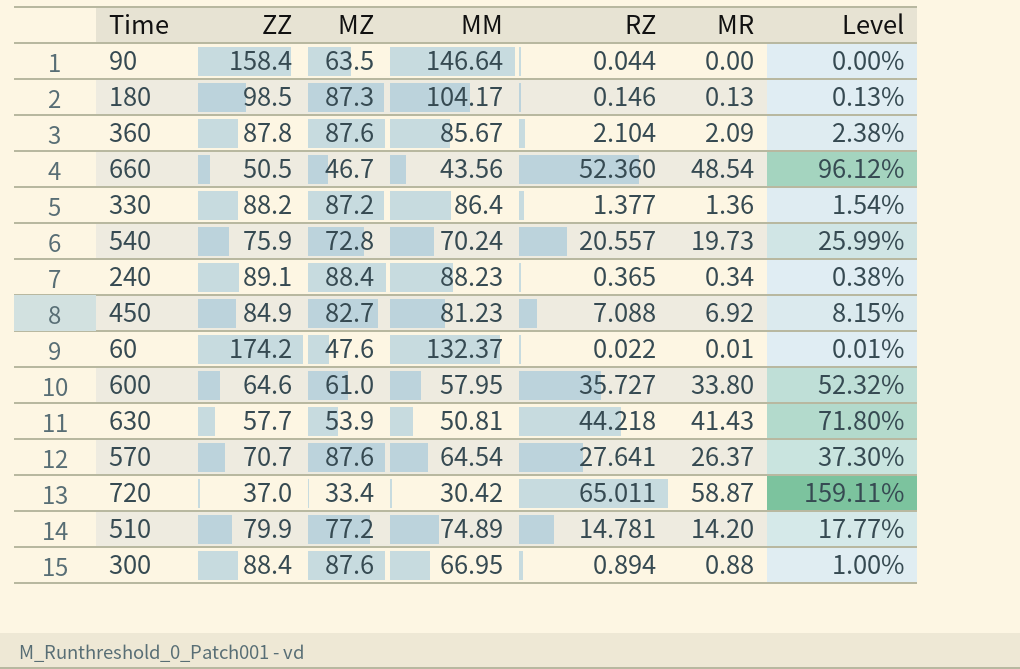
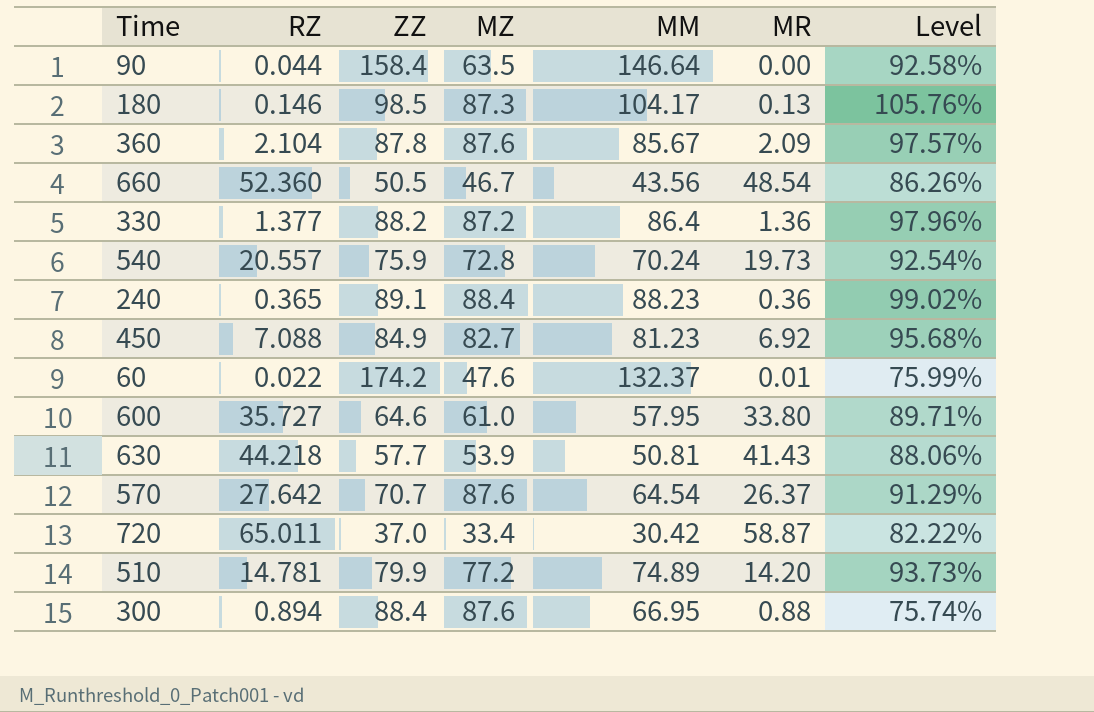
column RZ | position: 5 -> 2
column Level | formula: [MR] / [ZZ] -> [MM] / [ZZ]
240 | MR: 0.34 -> 0.36
570 | RZ: 27.641 -> 27.642

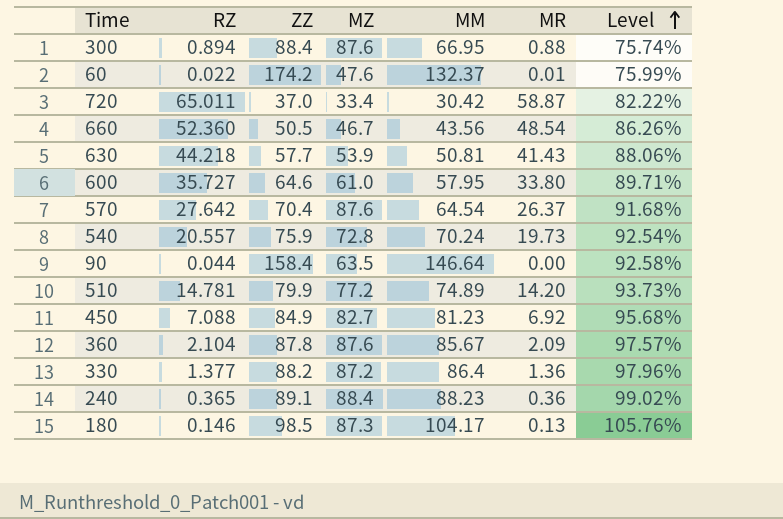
row order: none -> Level ascending
570 | ZZ: 70.7 -> 70.4
570 | Level: 91.29% -> 91.68%

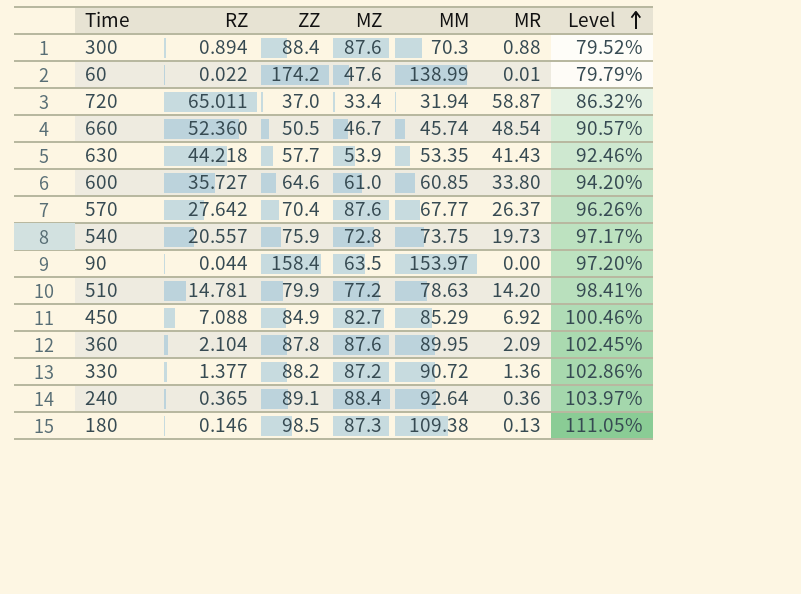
300 | MM: 66.95 -> 70.3
300 | Level: 75.74% -> 79.52%
60 | MM: 132.37 -> 138.99
60 | Level: 75.99% -> 79.79%
720 | MM: 30.42 -> 31.94
720 | Level: 82.22% -> 86.32%
660 | MM: 43.56 -> 45.74
660 | Level: 86.26% -> 90.57%
630 | MM: 50.81 -> 53.35
630 | Level: 88.06% -> 92.46%
600 | MM: 57.95 -> 60.85
600 | Level: 89.71% -> 94.20%
570 | MM: 64.54 -> 67.77
570 | Level: 91.68% -> 96.26%
540 | MM: 70.24 -> 73.75
540 | Level: 92.54% -> 97.17%
90 | MM: 146.64 -> 153.97
90 | Level: 92.58% -> 97.20%
510 | MM: 74.89 -> 78.63
510 | Level: 93.73% -> 98.41%
450 | MM: 81.23 -> 85.29
450 | Level: 95.68% -> 100.46%
360 | MM: 85.67 -> 89.95
360 | Level: 97.57% -> 102.45%
330 | MM: 86.4 -> 90.72
330 | Level: 97.96% -> 102.86%
240 | MM: 88.23 -> 92.64
240 | Level: 99.02% -> 103.97%
180 | MM: 104.17 -> 109.38
180 | Level: 105.76% -> 111.05%

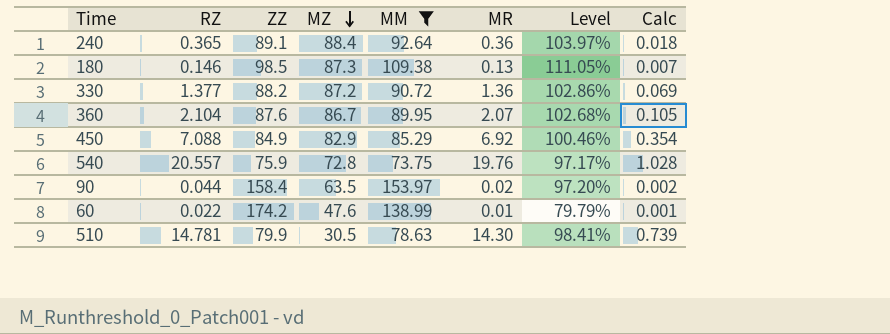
filter: none -> MM >= 73.75
row order: Level ascending -> MZ descending
column Calc | formula: none -> [RZ] * 0.05
360 | ZZ: 87.8 -> 87.6
360 | MZ: 87.6 -> 86.7
360 | MR: 2.09 -> 2.07
360 | Level: 102.45% -> 102.68%
450 | MZ: 82.7 -> 82.9
540 | MR: 19.73 -> 19.76
90 | MR: 0.00 -> 0.02
510 | MZ: 77.2 -> 30.5
510 | MR: 14.20 -> 14.30

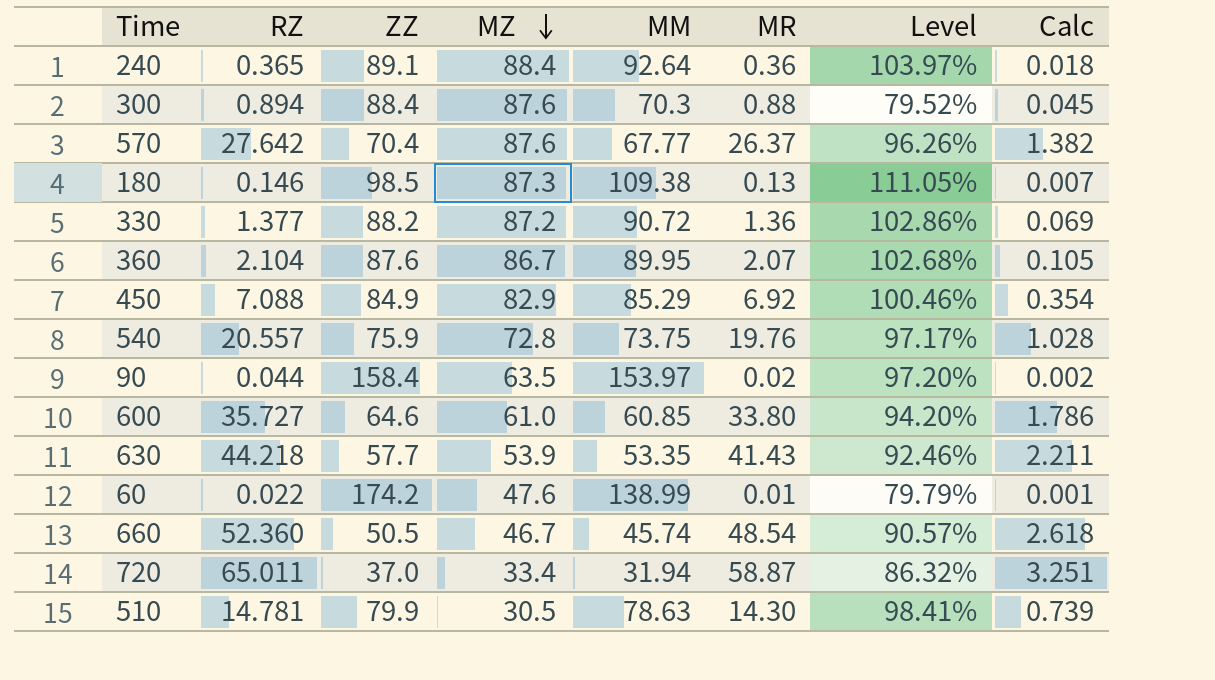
filter: MM >= 73.75 -> none

